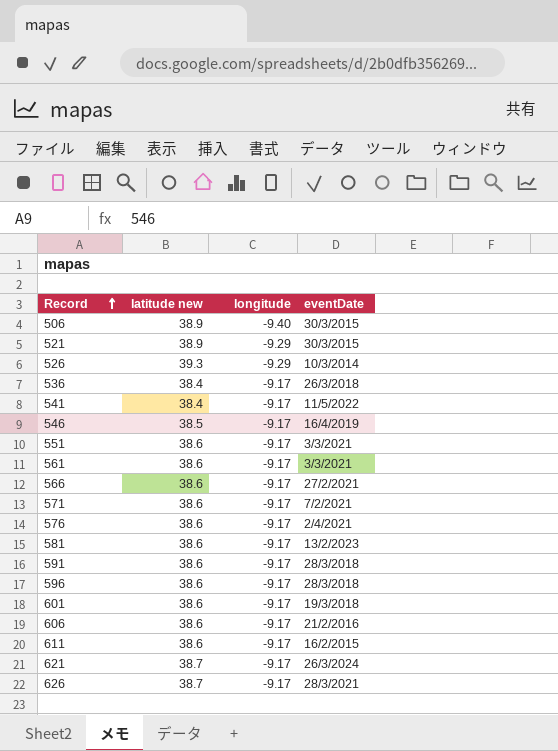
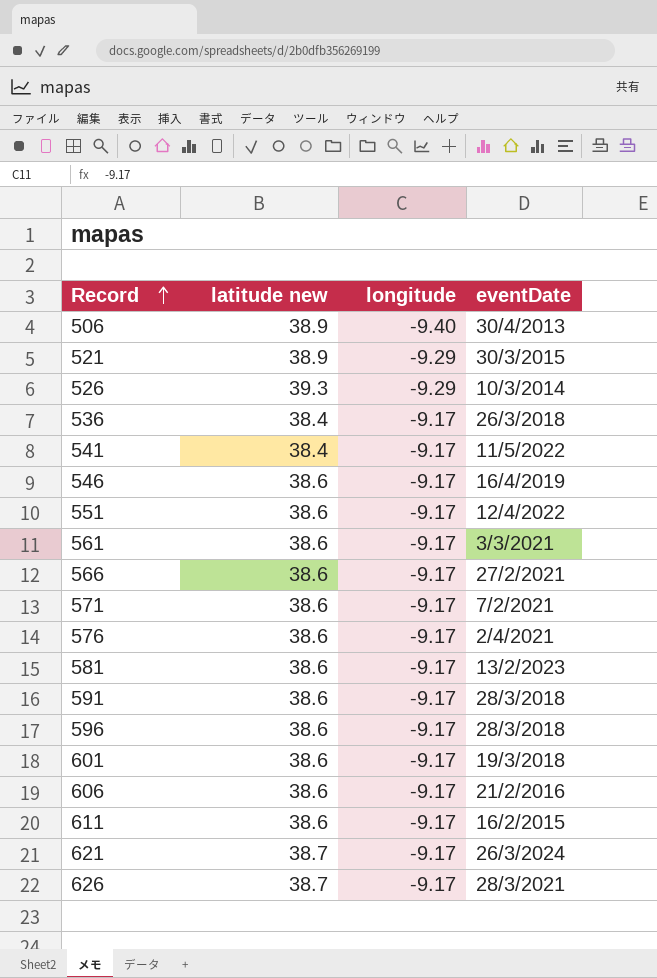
506 | eventDate: 30/3/2015 -> 30/4/2013
546 | latitude new: 38.5 -> 38.6
551 | eventDate: 3/3/2021 -> 12/4/2022

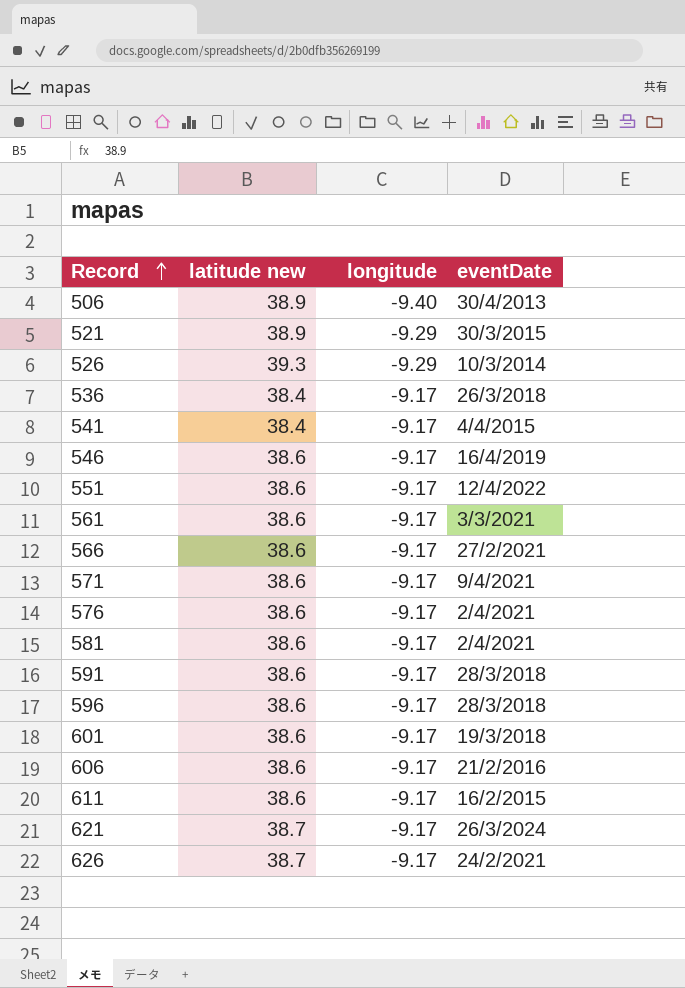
541 | eventDate: 11/5/2022 -> 4/4/2015
571 | eventDate: 7/2/2021 -> 9/4/2021
581 | eventDate: 13/2/2023 -> 2/4/2021
626 | eventDate: 28/3/2021 -> 24/2/2021

